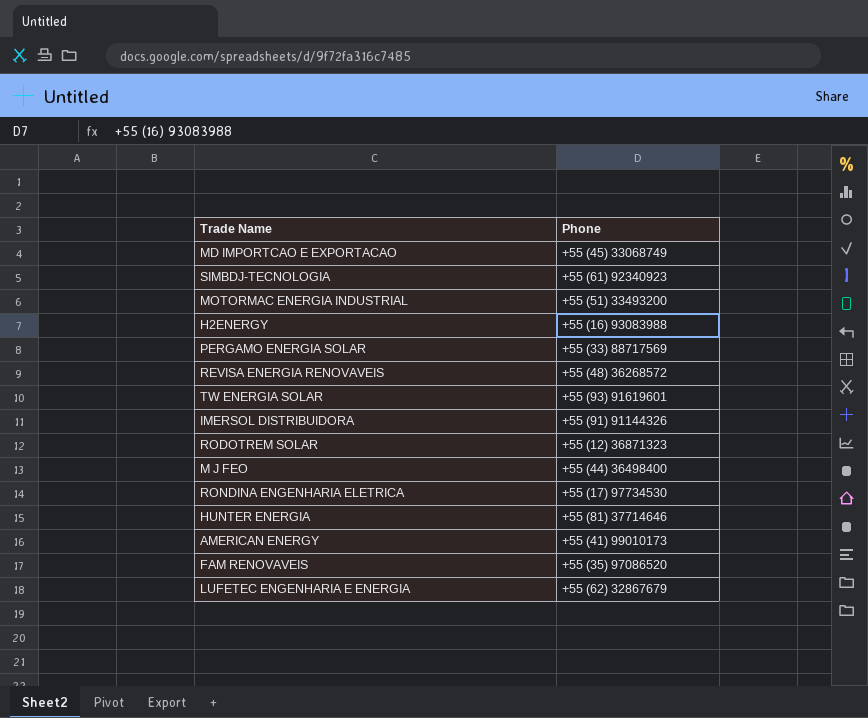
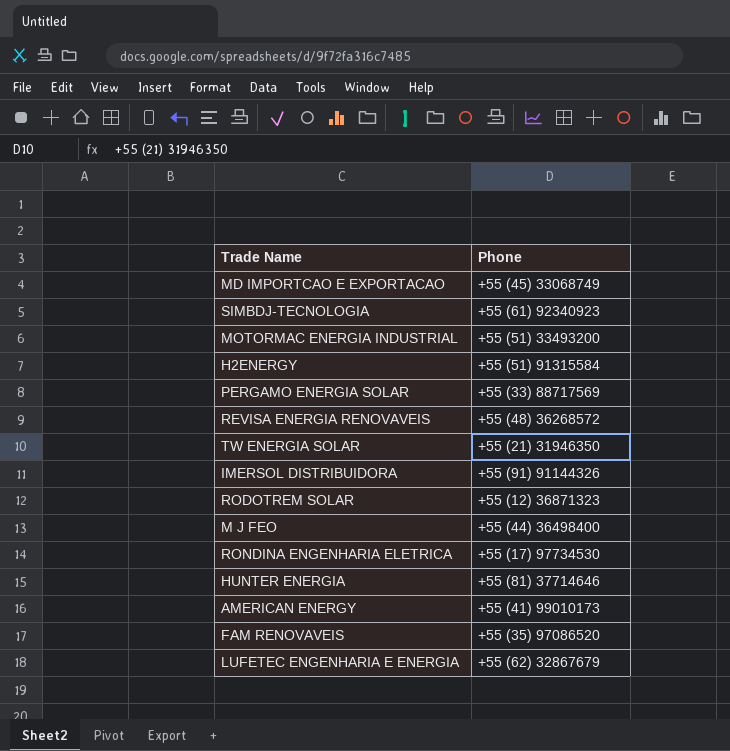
H2ENERGY | Phone: +55 (16) 93083988 -> +55 (51) 91315584
TW ENERGIA SOLAR | Phone: +55 (93) 91619601 -> +55 (21) 31946350

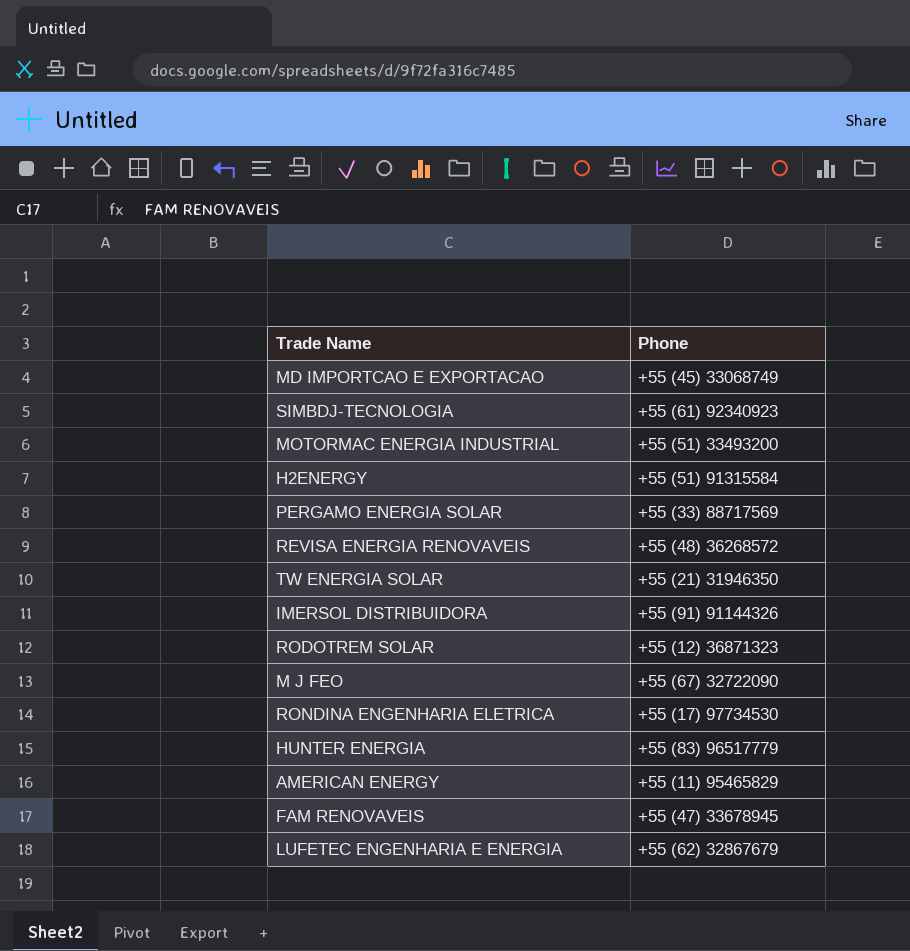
M J FEO | Phone: +55 (44) 36498400 -> +55 (67) 32722090
HUNTER ENERGIA | Phone: +55 (81) 37714646 -> +55 (83) 96517779
AMERICAN ENERGY | Phone: +55 (41) 99010173 -> +55 (11) 95465829
FAM RENOVAVEIS | Phone: +55 (35) 97086520 -> +55 (47) 33678945

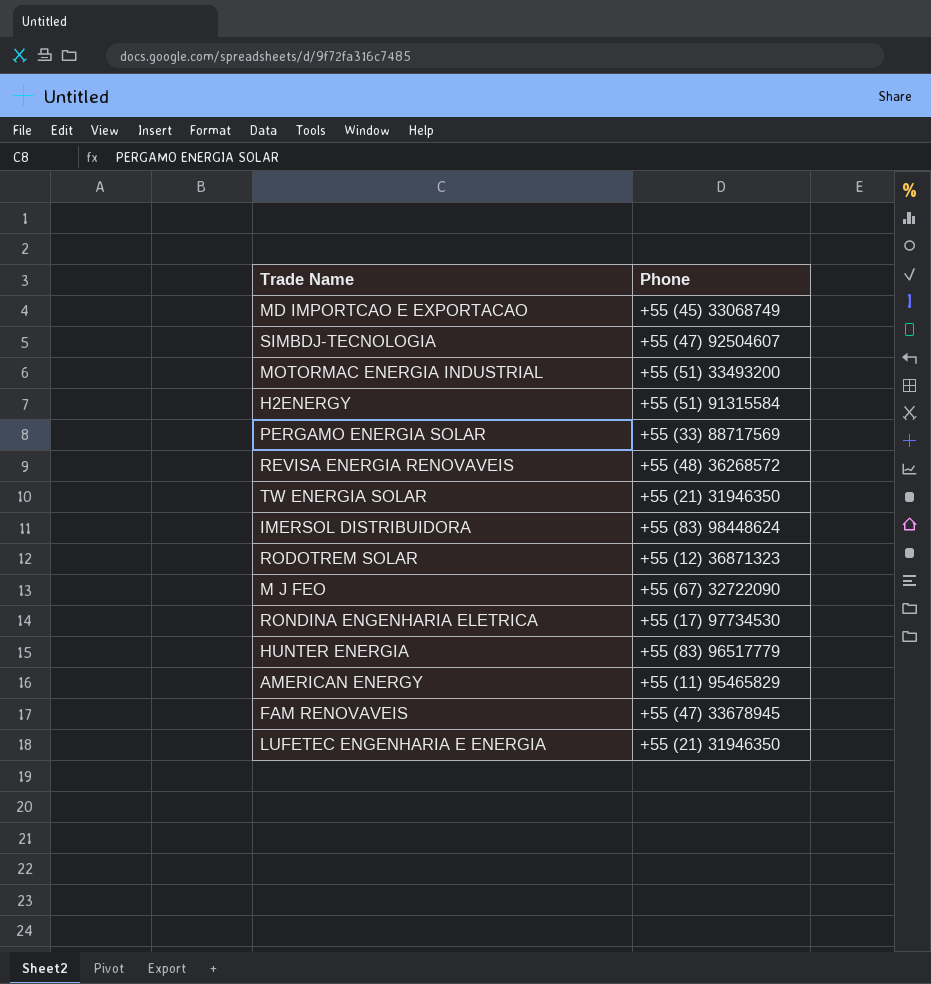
SIMBDJ-TECNOLOGIA | Phone: +55 (61) 92340923 -> +55 (47) 92504607
IMERSOL DISTRIBUIDORA | Phone: +55 (91) 91144326 -> +55 (83) 98448624
LUFETEC ENGENHARIA E ENERGIA | Phone: +55 (62) 32867679 -> +55 (21) 31946350

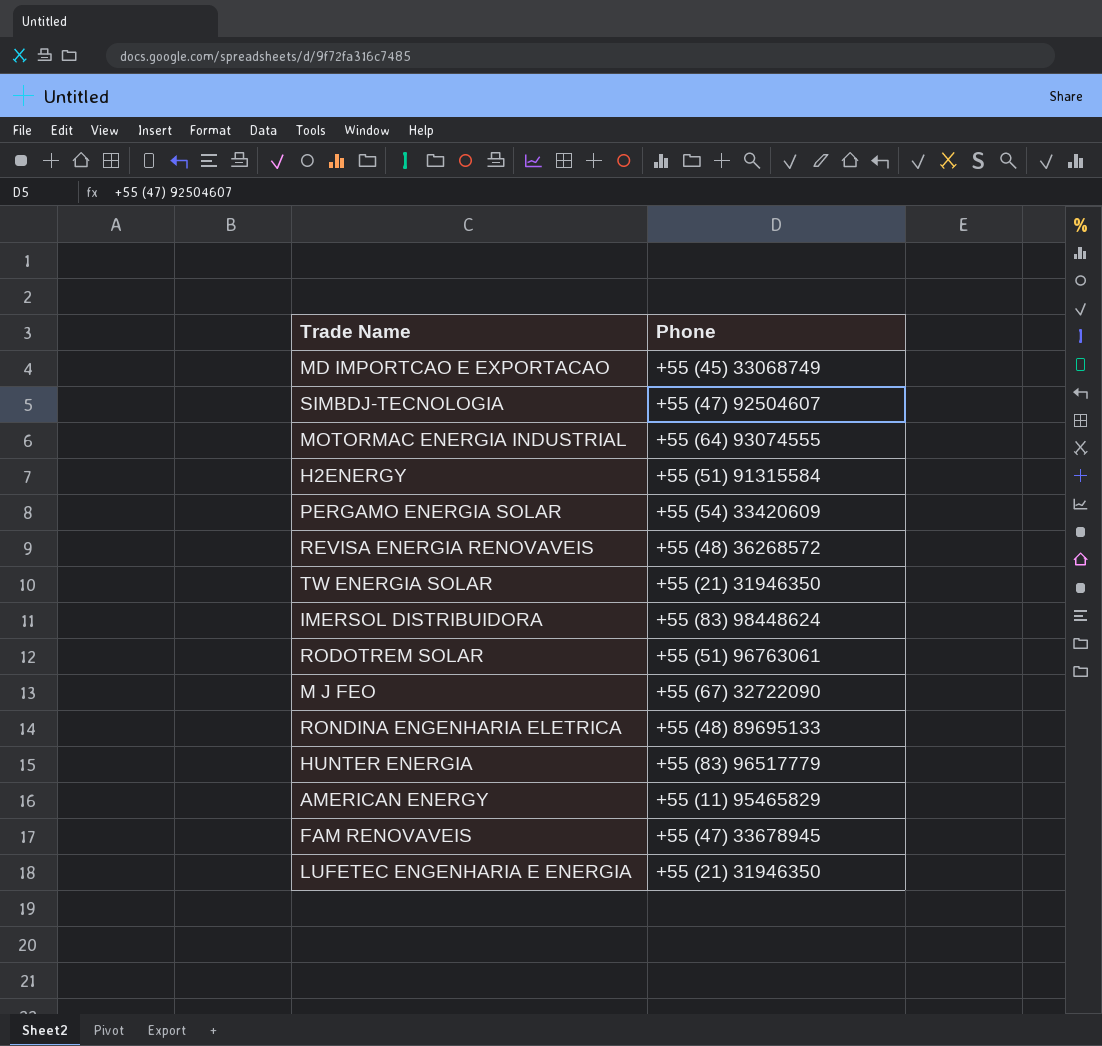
MOTORMAC ENERGIA INDUSTRIAL | Phone: +55 (51) 33493200 -> +55 (64) 93074555
PERGAMO ENERGIA SOLAR | Phone: +55 (33) 88717569 -> +55 (54) 33420609
RODOTREM SOLAR | Phone: +55 (12) 36871323 -> +55 (51) 96763061
RONDINA ENGENHARIA ELETRICA | Phone: +55 (17) 97734530 -> +55 (48) 89695133

